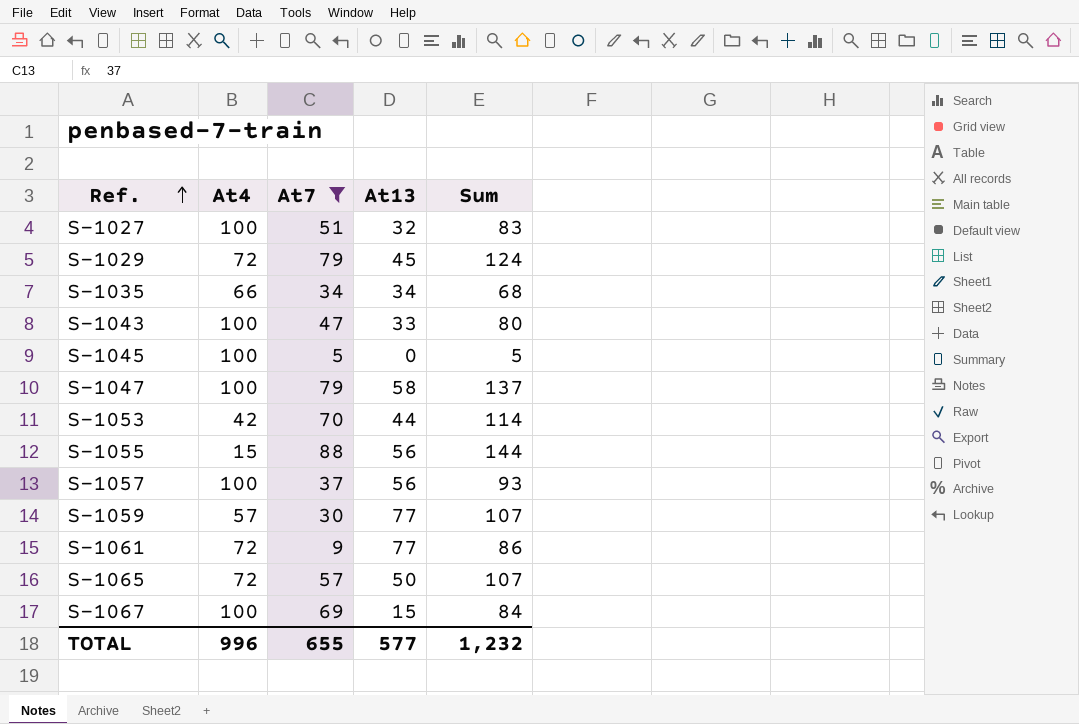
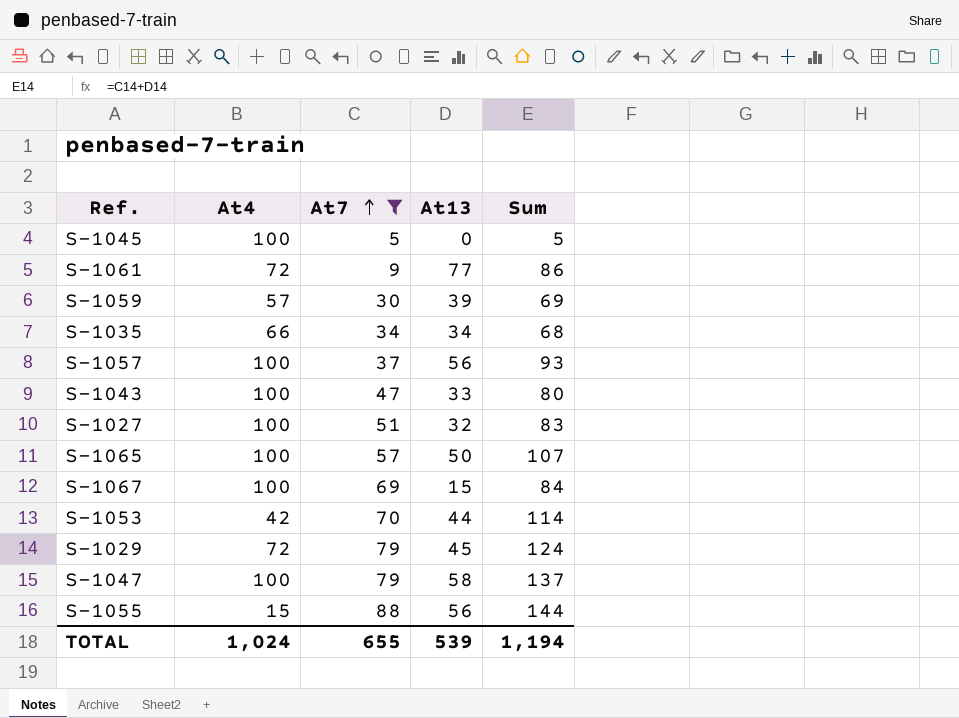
row order: Ref. ascending -> At7 ascending
S-1059 | At13: 77 -> 39
S-1059 | Sum: 107 -> 69
S-1065 | At4: 72 -> 100
TOTAL | At4: 996 -> 1,024
TOTAL | At13: 577 -> 539
TOTAL | Sum: 1,232 -> 1,194

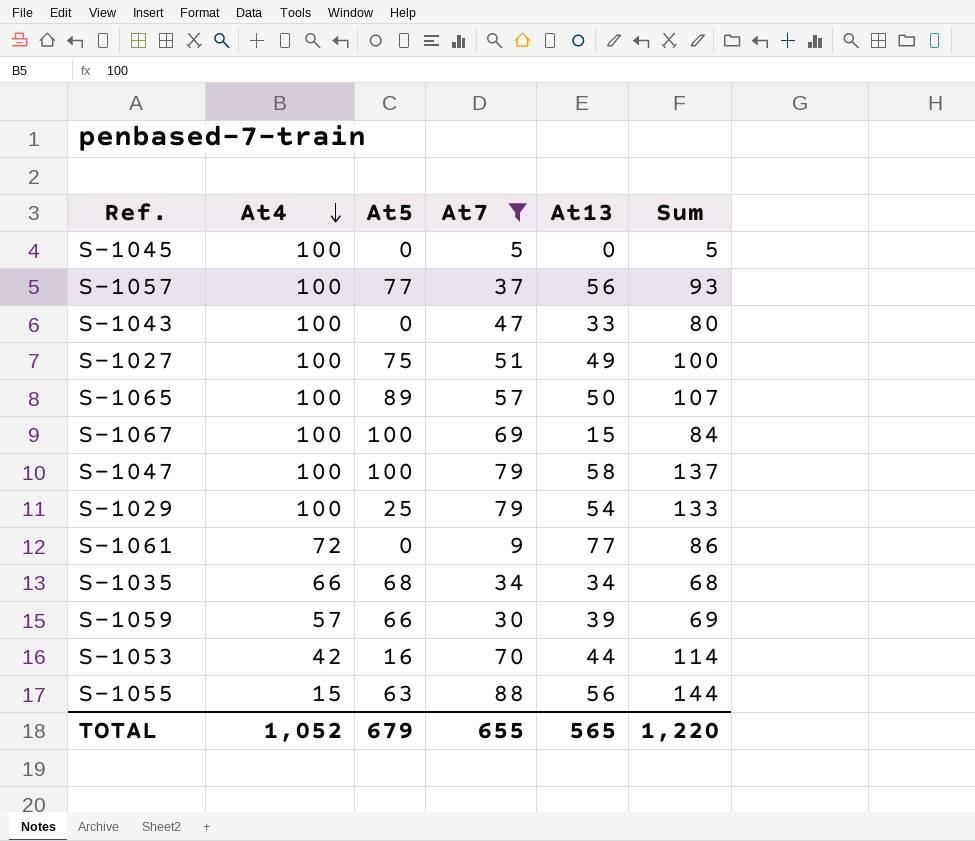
row order: At7 ascending -> At4 descending
column At5 | position: none -> 3
S-1027 | At13: 32 -> 49
S-1027 | Sum: 83 -> 100
S-1029 | At4: 72 -> 100
S-1029 | At13: 45 -> 54
S-1029 | Sum: 124 -> 133
TOTAL | At4: 1,024 -> 1,052
TOTAL | At13: 539 -> 565
TOTAL | Sum: 1,194 -> 1,220

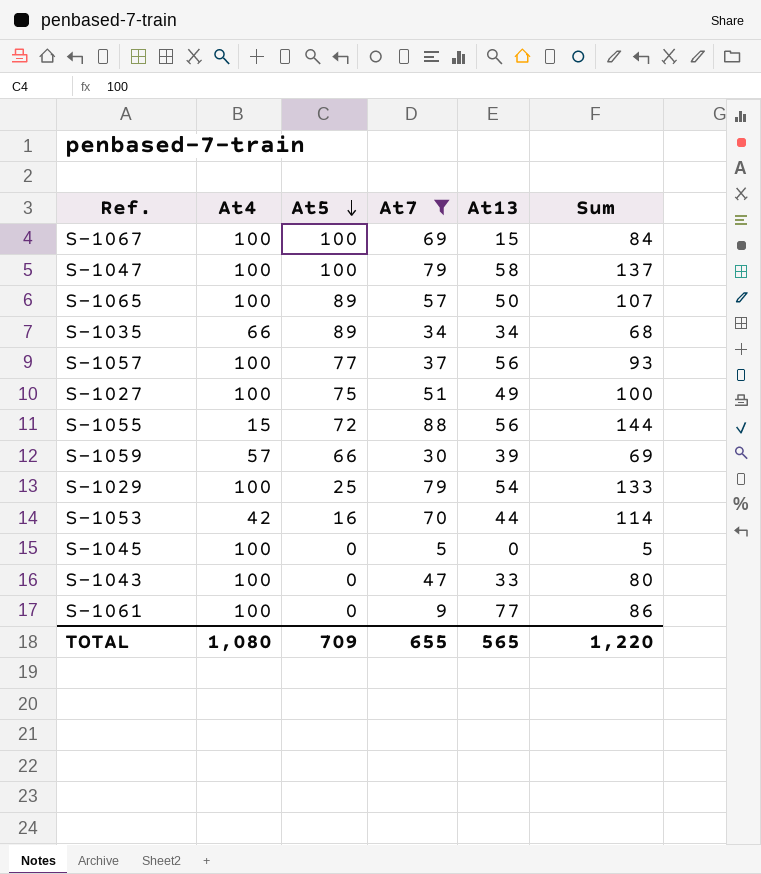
row order: At4 descending -> At5 descending
S-1035 | At5: 68 -> 89
S-1055 | At5: 63 -> 72
S-1061 | At4: 72 -> 100
TOTAL | At4: 1,052 -> 1,080
TOTAL | At5: 679 -> 709

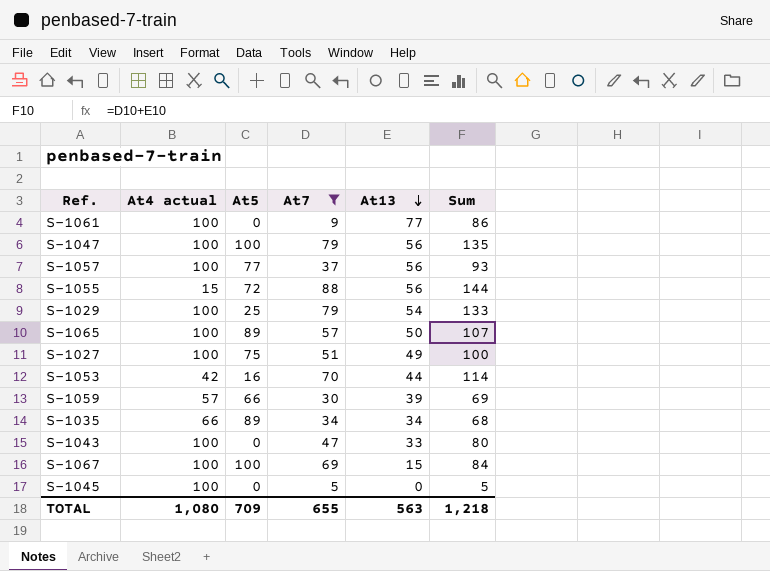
row order: At5 descending -> At13 descending
column name: At4 -> At4 actual
S-1047 | At13: 58 -> 56
S-1047 | Sum: 137 -> 135
TOTAL | At13: 565 -> 563
TOTAL | Sum: 1,220 -> 1,218

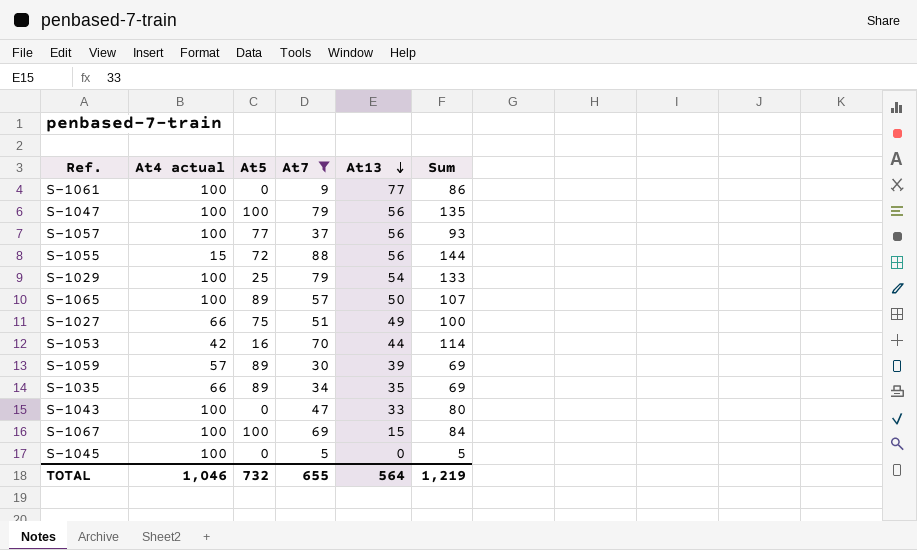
S-1027 | At4 actual: 100 -> 66
S-1059 | At5: 66 -> 89
S-1035 | At13: 34 -> 35
S-1035 | Sum: 68 -> 69
TOTAL | At4 actual: 1,080 -> 1,046
TOTAL | At5: 709 -> 732
TOTAL | At13: 563 -> 564
TOTAL | Sum: 1,218 -> 1,219

